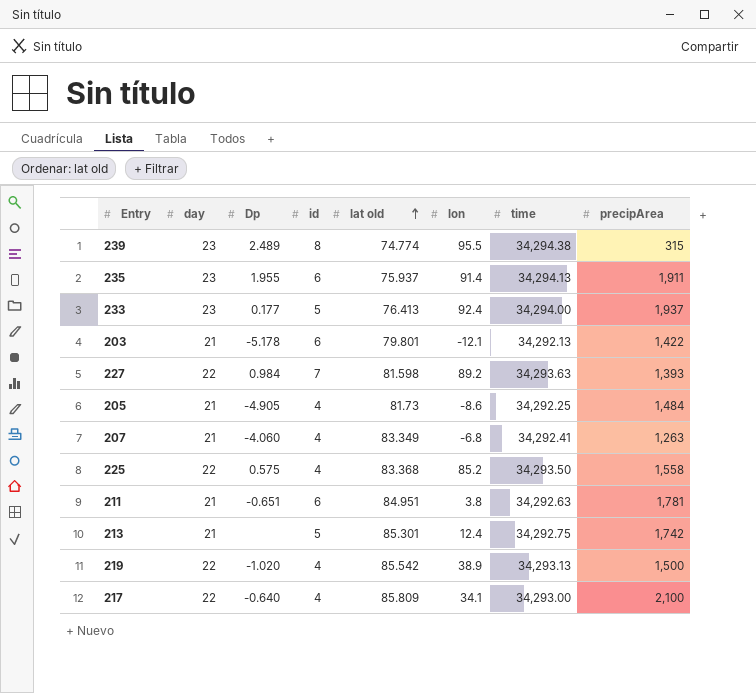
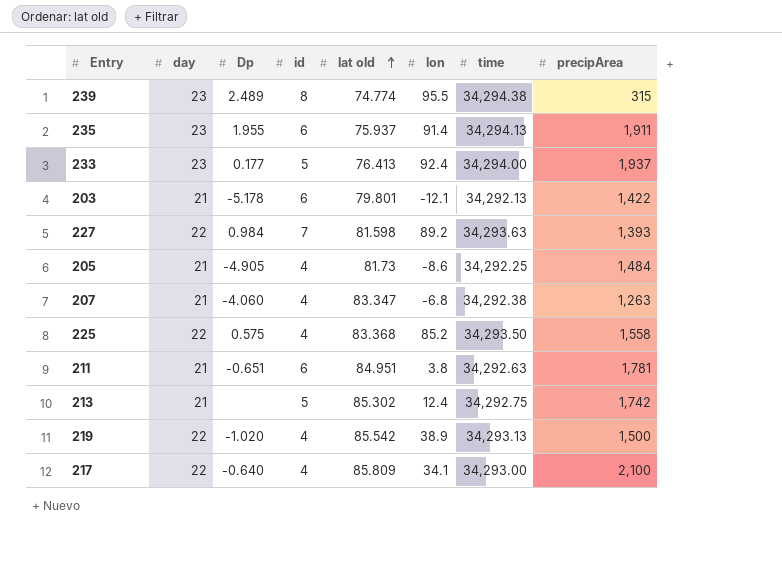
207 | lat old: 83.349 -> 83.347
207 | time: 34,292.41 -> 34,292.38
213 | lat old: 85.301 -> 85.302

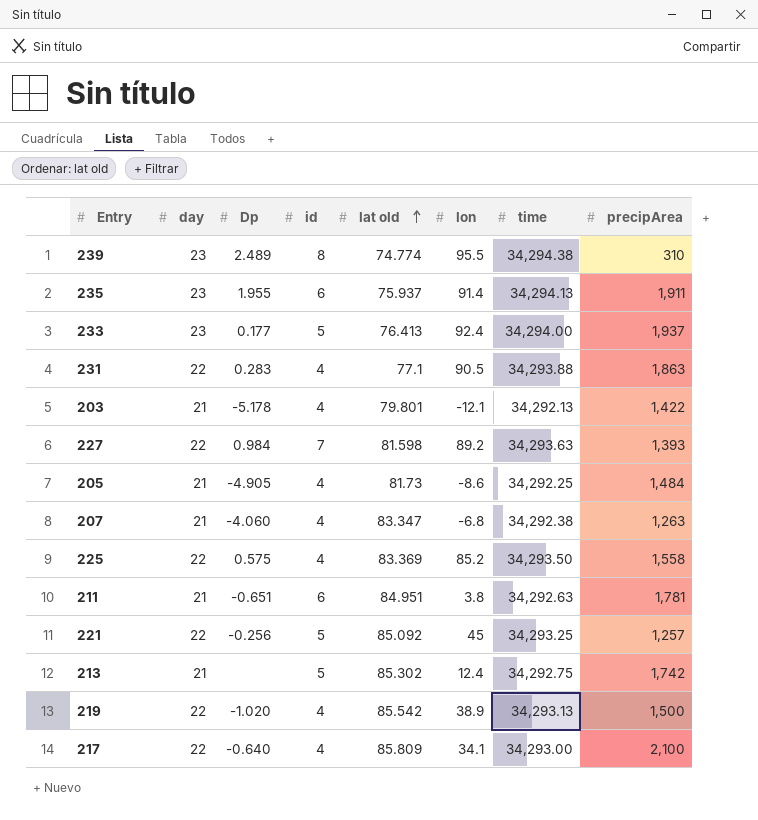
239 | precipArea: 315 -> 310
row 231: none -> 22 | 0.283 | 4 | 77.1 | 90.5 | 34,293.88 | 1,863
203 | id: 6 -> 4
225 | lat old: 83.368 -> 83.369
row 221: none -> 22 | -0.256 | 5 | 85.092 | 45 | 34,293.25 | 1,257

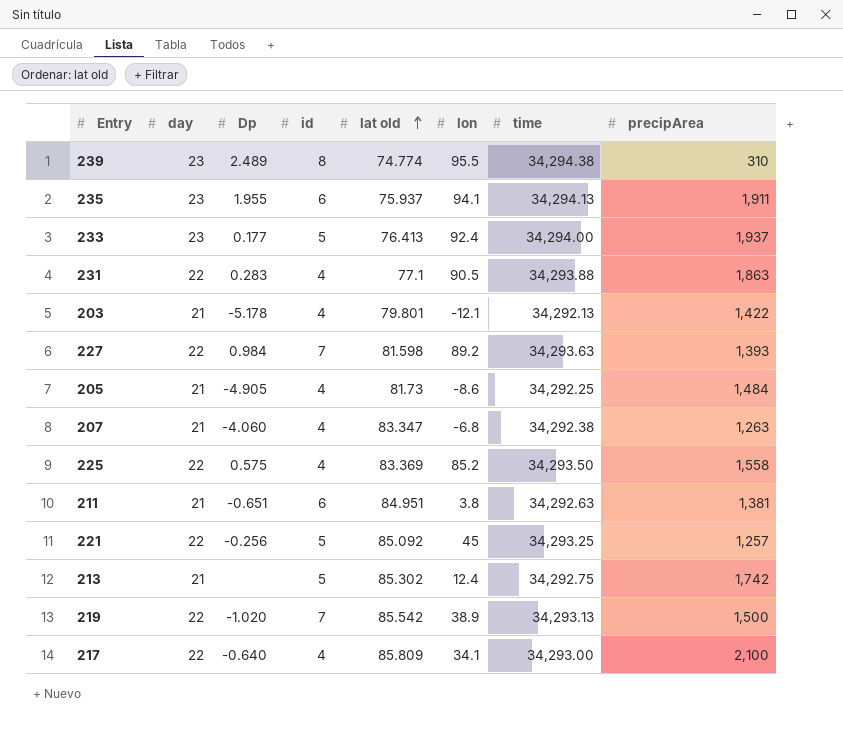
235 | lon: 91.4 -> 94.1
211 | precipArea: 1,781 -> 1,381
219 | id: 4 -> 7

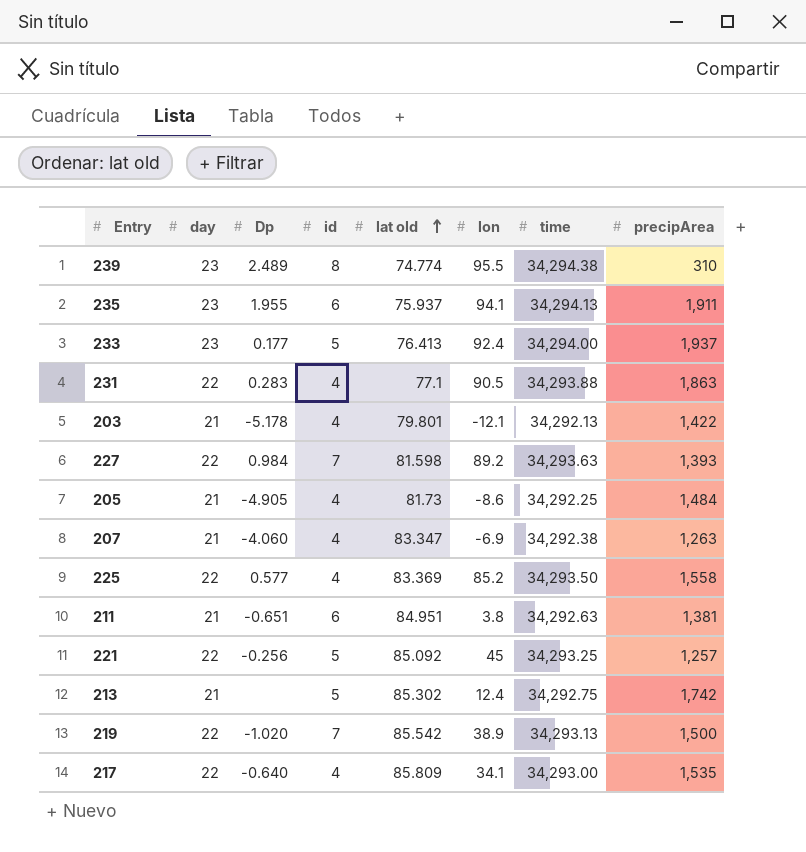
207 | lon: -6.8 -> -6.9
225 | Dp: 0.575 -> 0.577
217 | precipArea: 2,100 -> 1,535

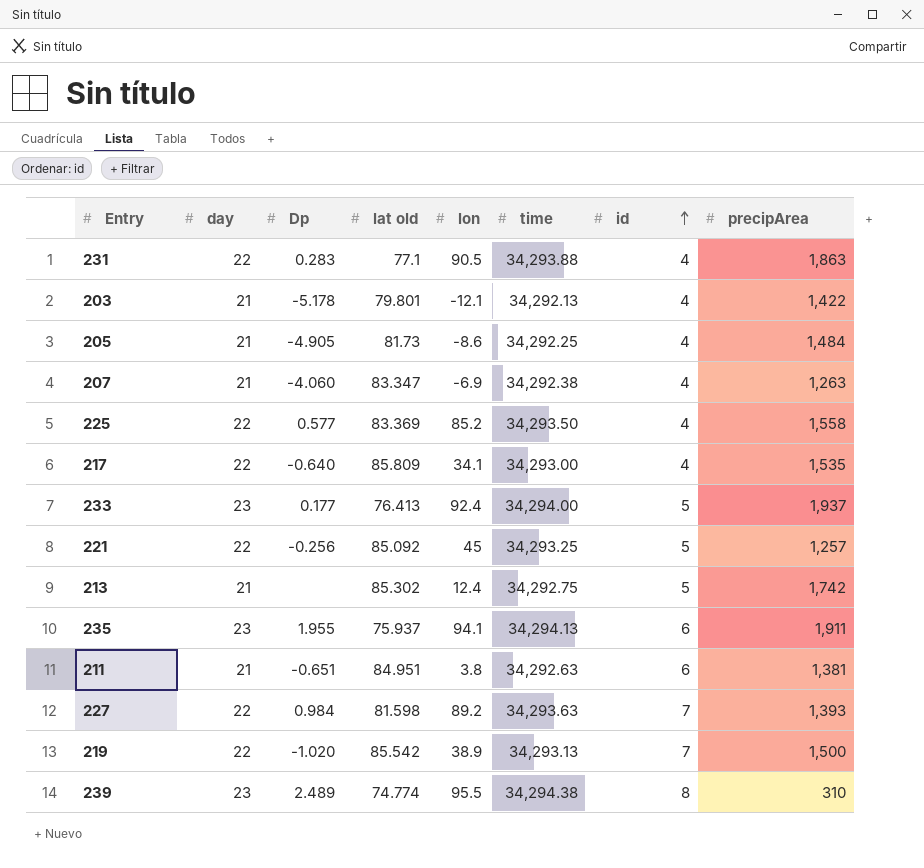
row order: lat old ascending -> id ascending
column id | position: 4 -> 7

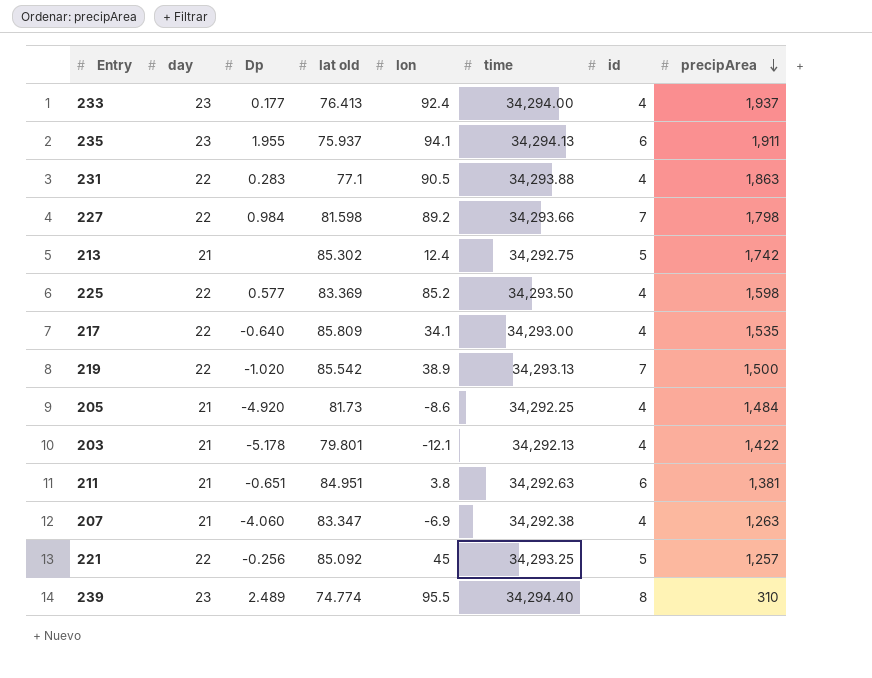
row order: id ascending -> precipArea descending
233 | id: 5 -> 4
227 | time: 34,293.63 -> 34,293.66
227 | precipArea: 1,393 -> 1,798
225 | precipArea: 1,558 -> 1,598
205 | Dp: -4.905 -> -4.920
239 | time: 34,294.38 -> 34,294.40

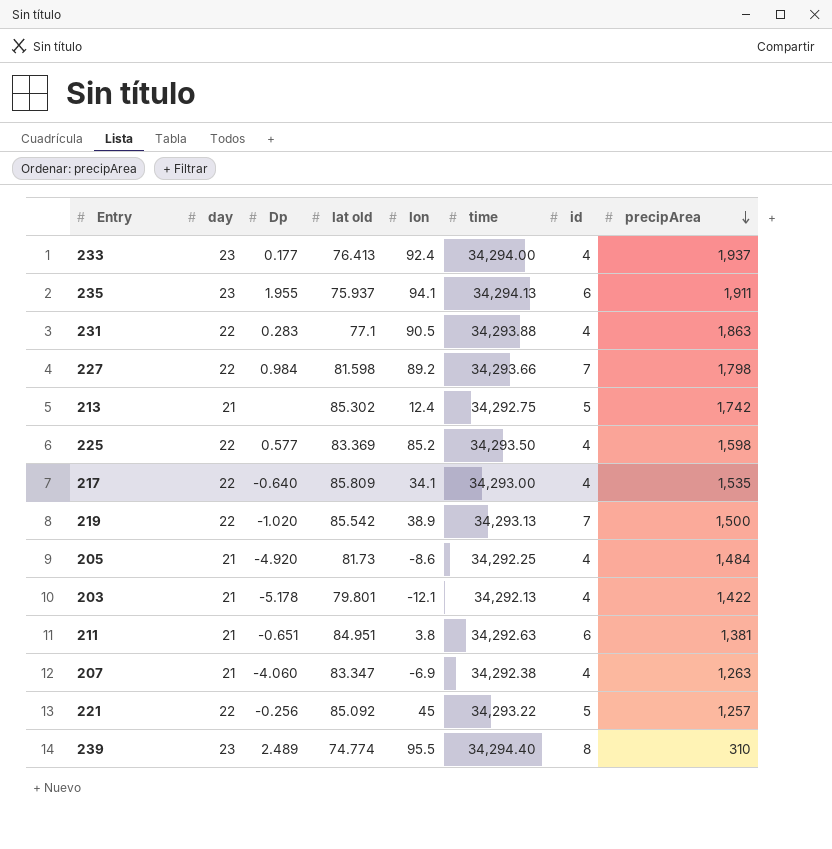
221 | time: 34,293.25 -> 34,293.22

